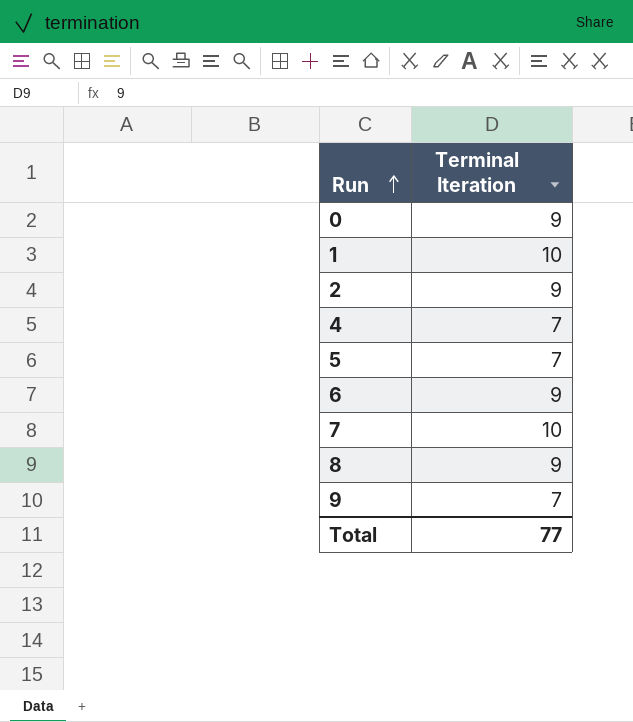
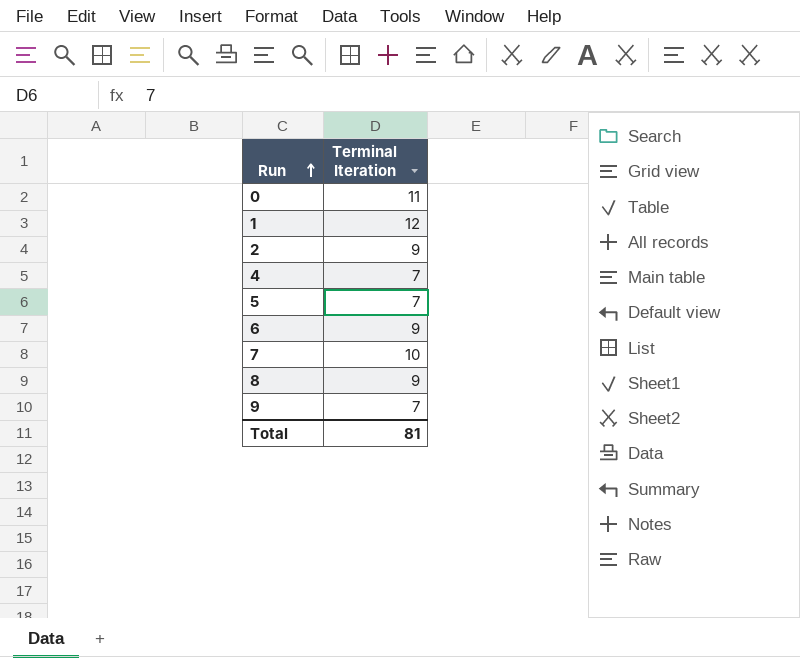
0 | Terminal Iteration: 9 -> 11
1 | Terminal Iteration: 10 -> 12
Total | Terminal Iteration: 77 -> 81

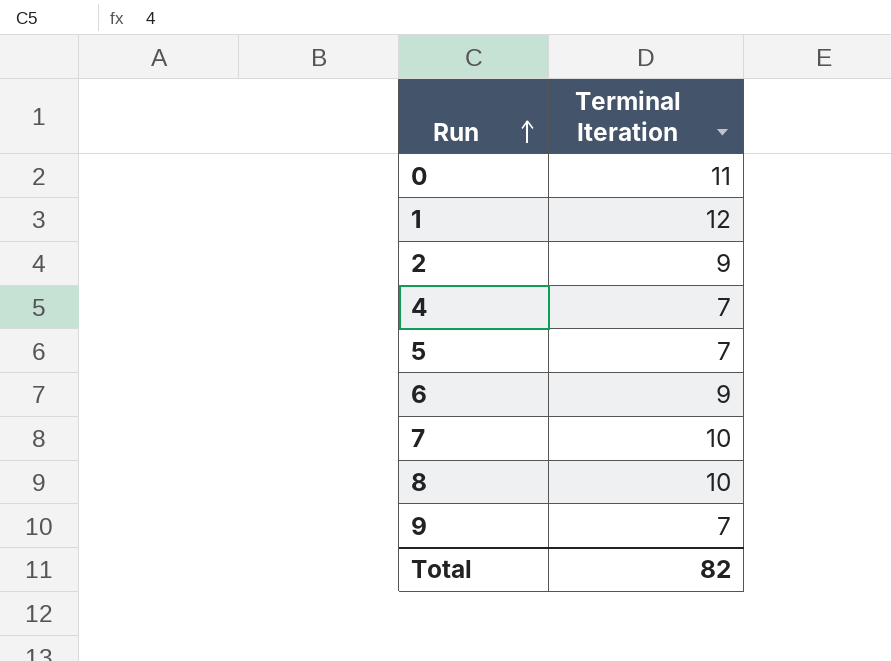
8 | Terminal Iteration: 9 -> 10
Total | Terminal Iteration: 81 -> 82

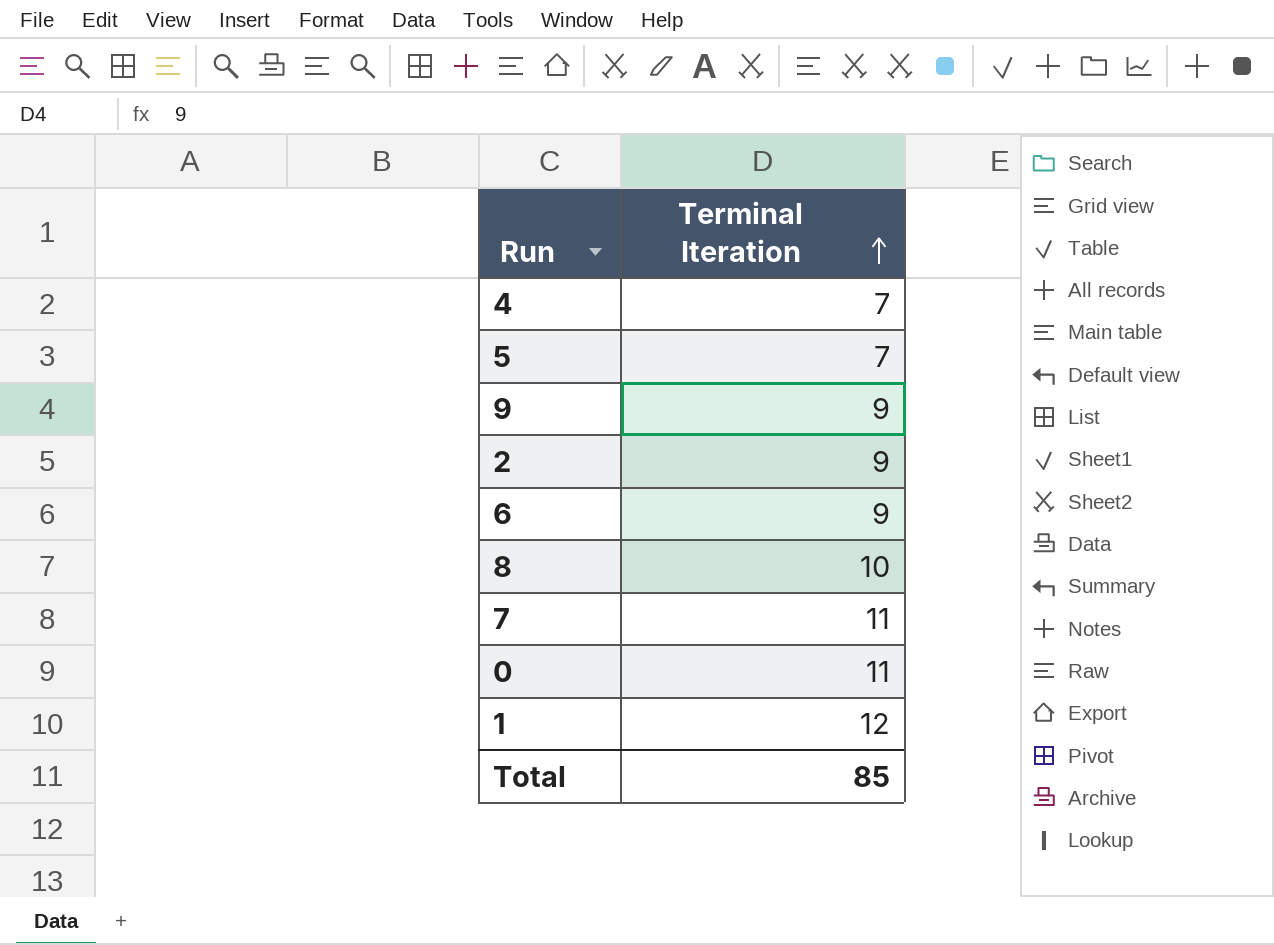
row order: Run ascending -> Terminal Iteration ascending
9 | Terminal Iteration: 7 -> 9
7 | Terminal Iteration: 10 -> 11
Total | Terminal Iteration: 82 -> 85

